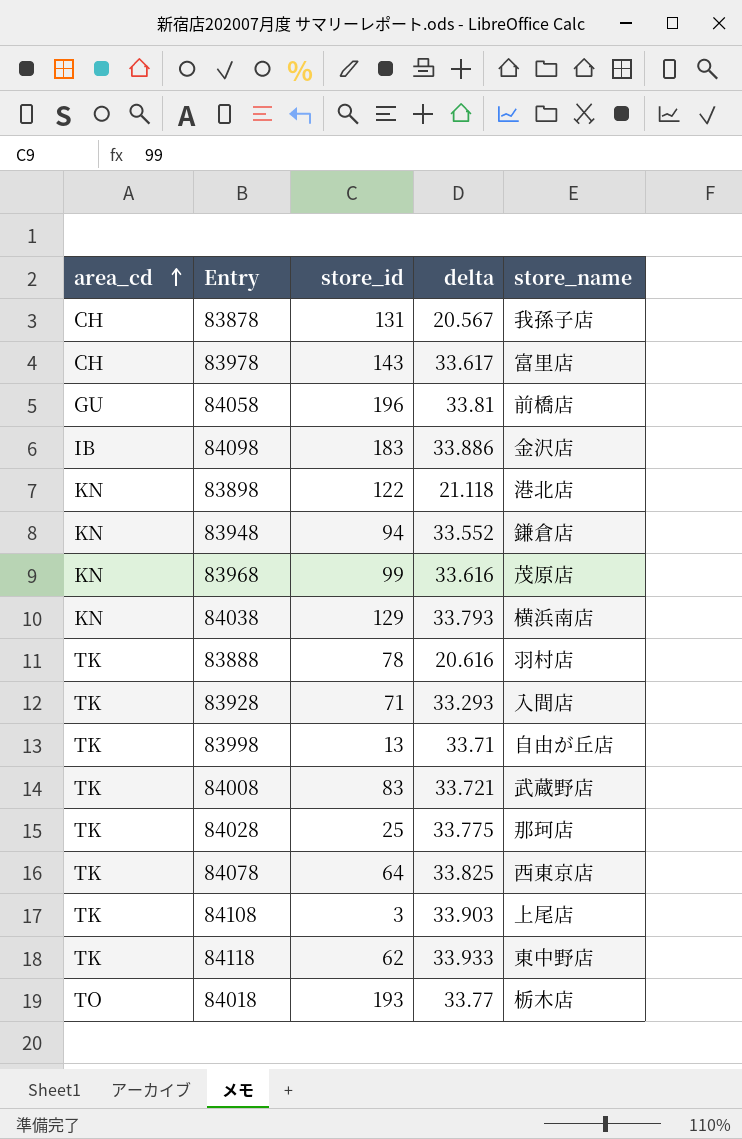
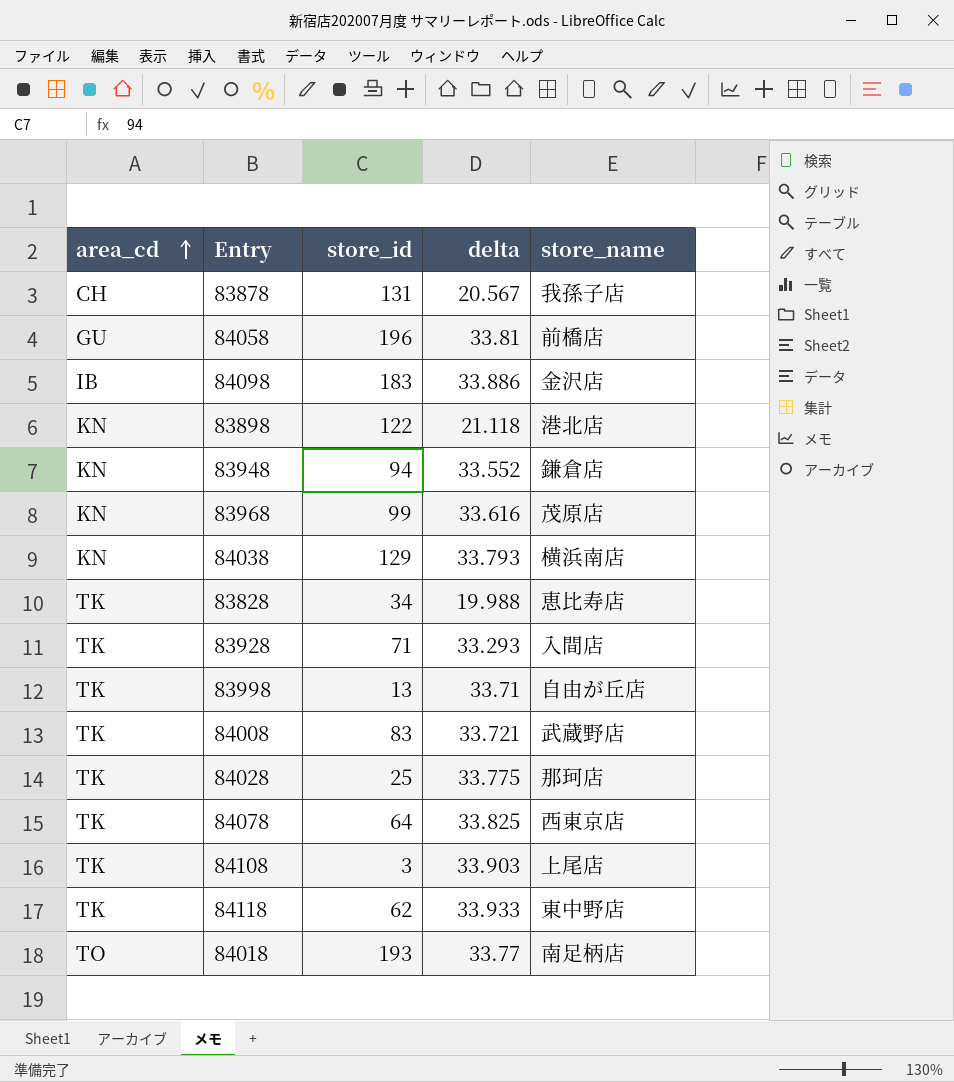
row 83978: CH | 143 | 33.617 | 富里店 -> none
row 83888: TK | 78 | 20.616 | 羽村店 -> none
row 83828: none -> TK | 34 | 19.988 | 恵比寿店
84018 | store_name: 栃木店 -> 南足柄店

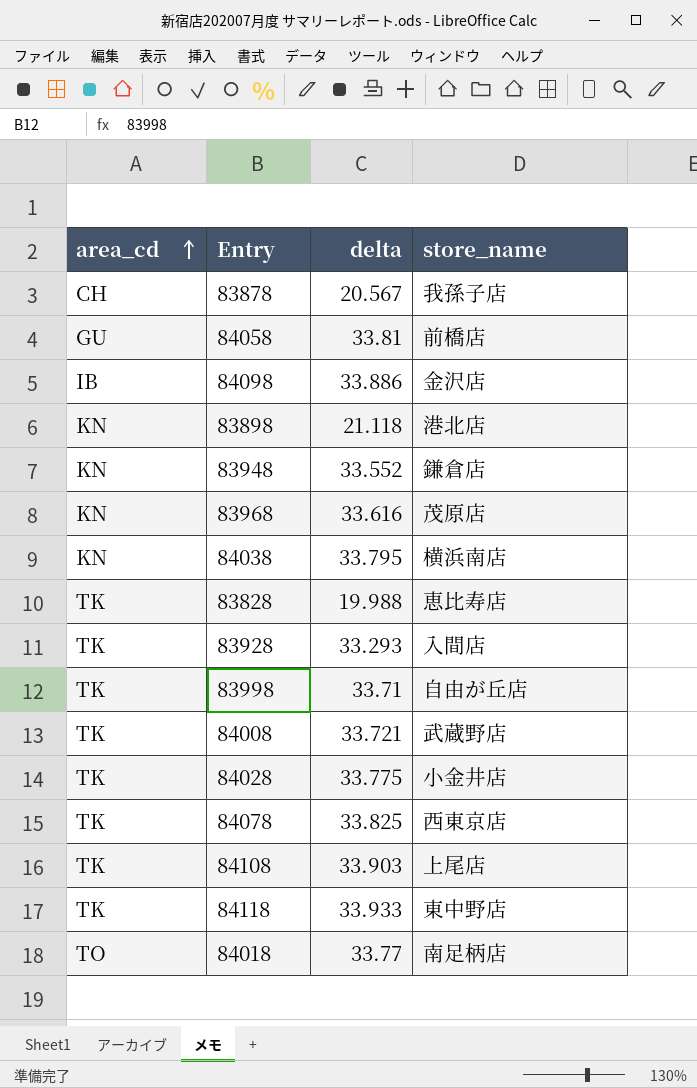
column store_id | position: 3 -> none
84038 | delta: 33.793 -> 33.795
84028 | store_name: 那珂店 -> 小金井店

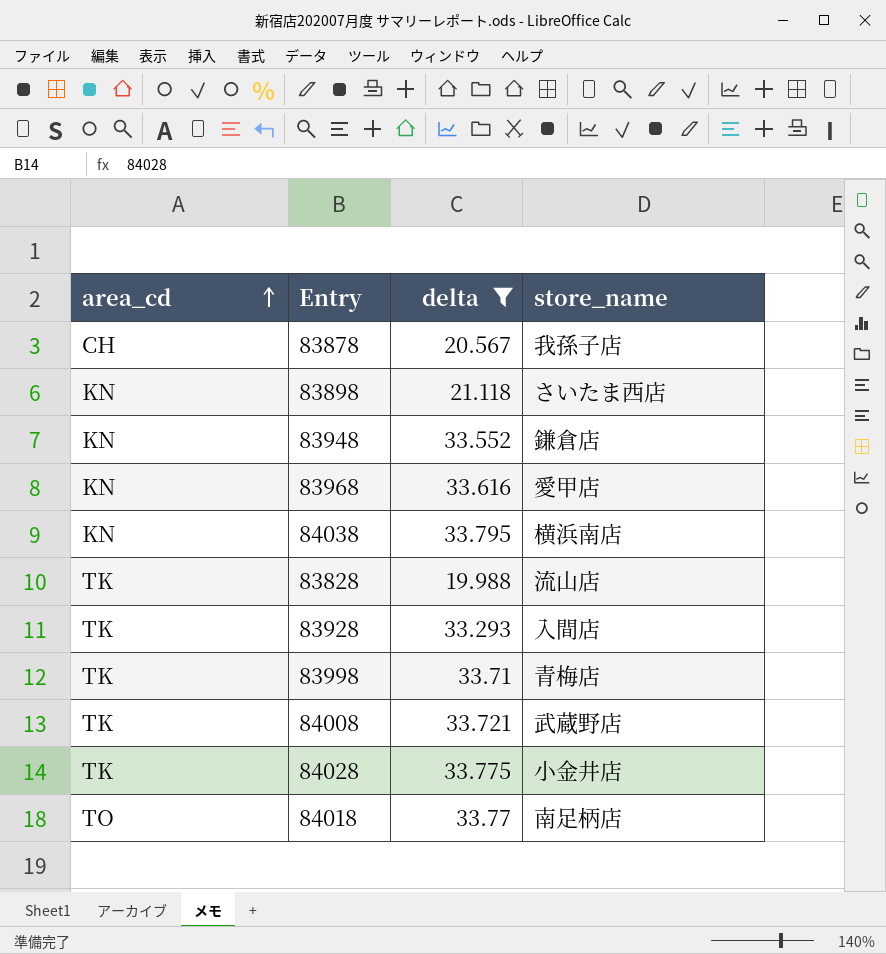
filter: none -> delta <= 33.795
83898 | store_name: 港北店 -> さいたま西店
83968 | store_name: 茂原店 -> 愛甲店
83828 | store_name: 恵比寿店 -> 流山店
83998 | store_name: 自由が丘店 -> 青梅店

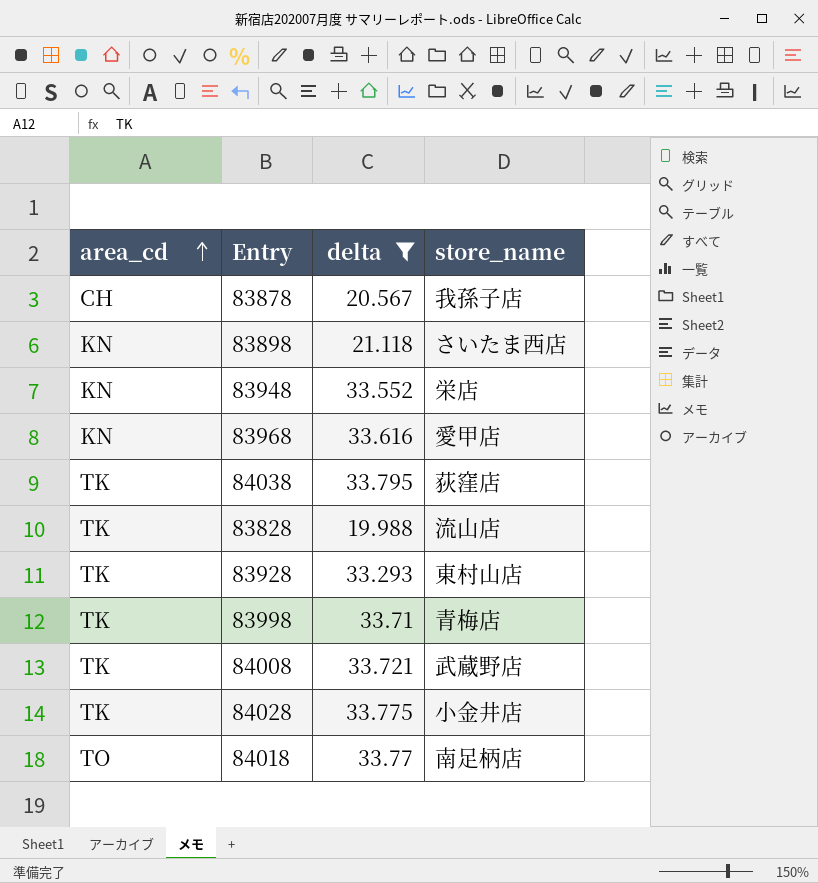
83948 | store_name: 鎌倉店 -> 栄店
84038 | area_cd: KN -> TK
84038 | store_name: 横浜南店 -> 荻窪店
83928 | store_name: 入間店 -> 東村山店

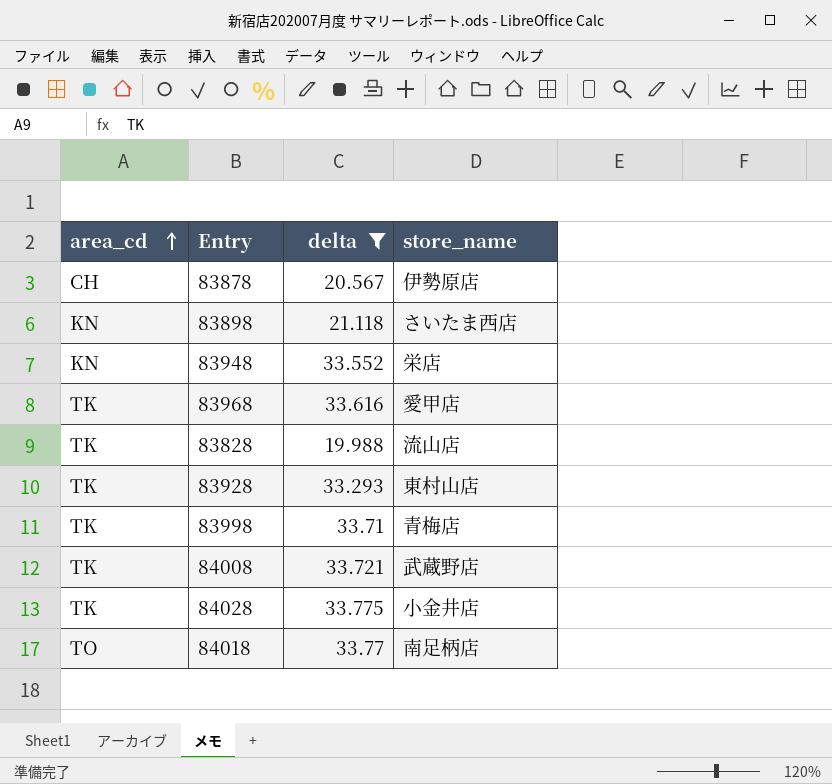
row 84038: TK | 33.795 | 荻窪店 -> none
83878 | store_name: 我孫子店 -> 伊勢原店
83968 | area_cd: KN -> TK

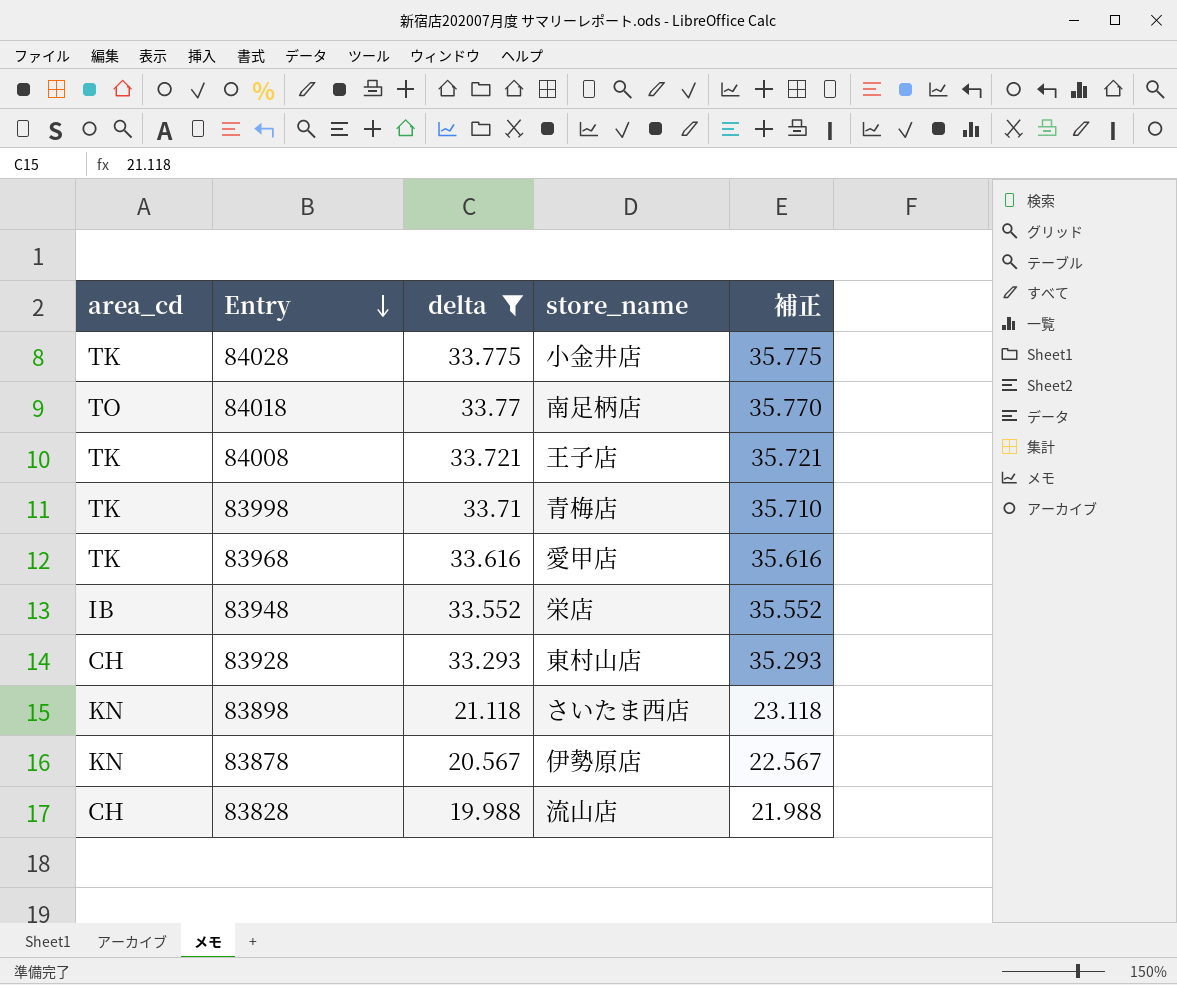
row order: area_cd ascending -> Entry descending
column 補正 | formula: none -> [delta] + 2
84008 | store_name: 武蔵野店 -> 王子店
83948 | area_cd: KN -> IB
83928 | area_cd: TK -> CH
83878 | area_cd: CH -> KN
83828 | area_cd: TK -> CH

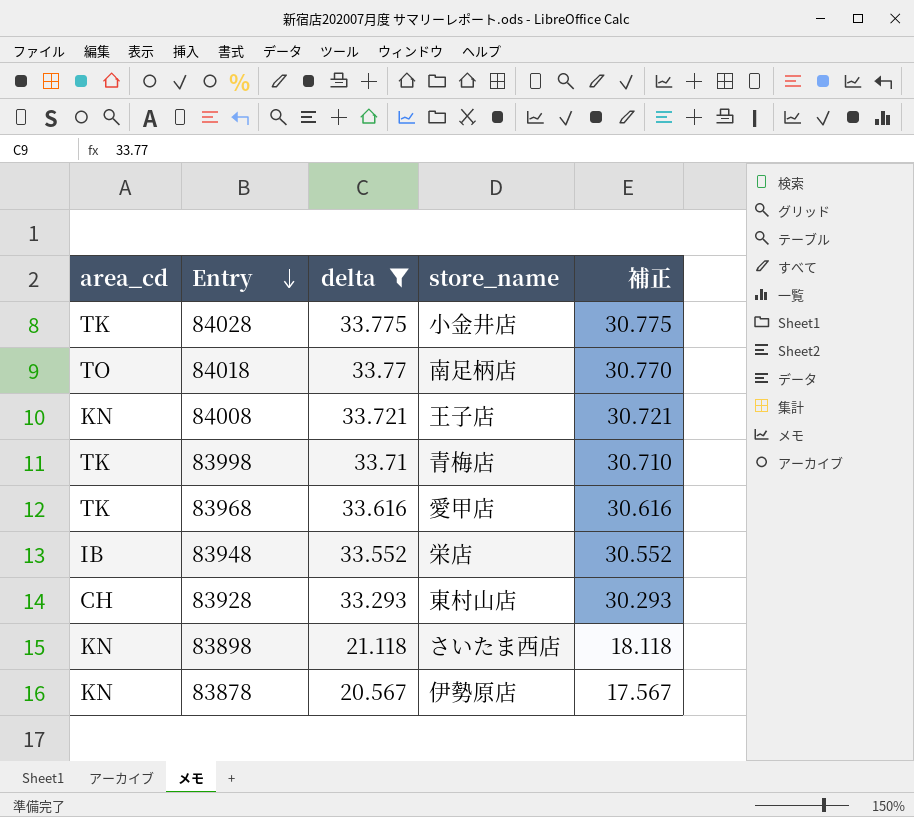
column 補正 | formula: [delta] + 2 -> [delta] - 3
row 83828: CH | 19.988 | 流山店 | 21.988 -> none
84008 | area_cd: TK -> KN

